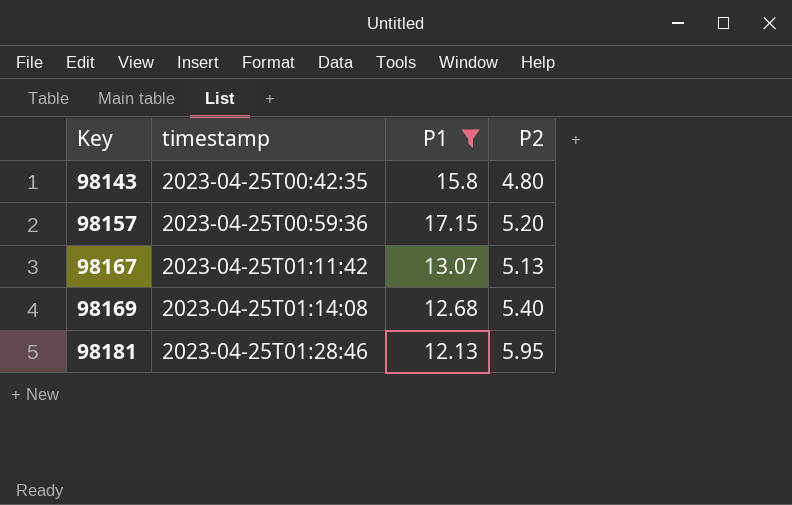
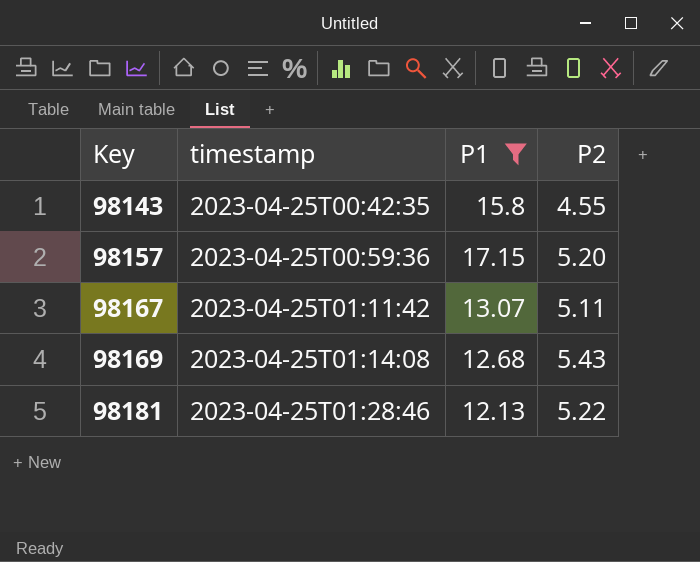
98143 | P2: 4.80 -> 4.55
98167 | P2: 5.13 -> 5.11
98169 | P2: 5.40 -> 5.43
98181 | P2: 5.95 -> 5.22

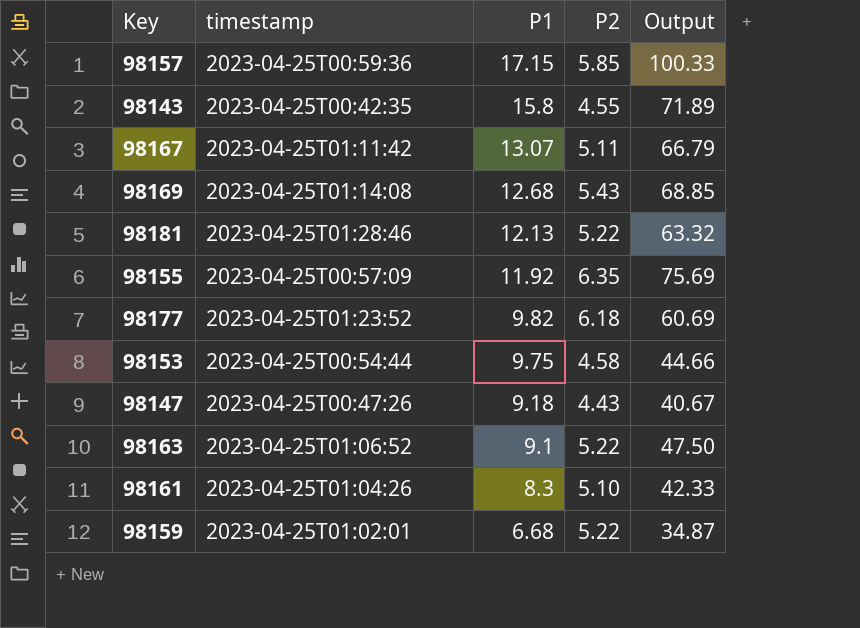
filter: P1 >= 12.13 -> none
row order: Key ascending -> P1 descending
column Output | formula: none -> [P1] * [P2]
98157 | P2: 5.20 -> 5.85

